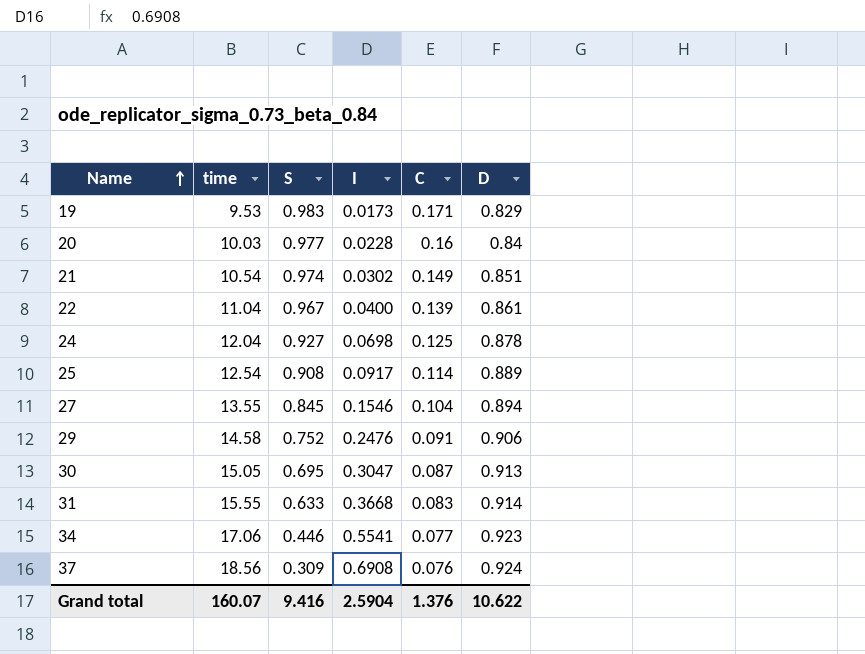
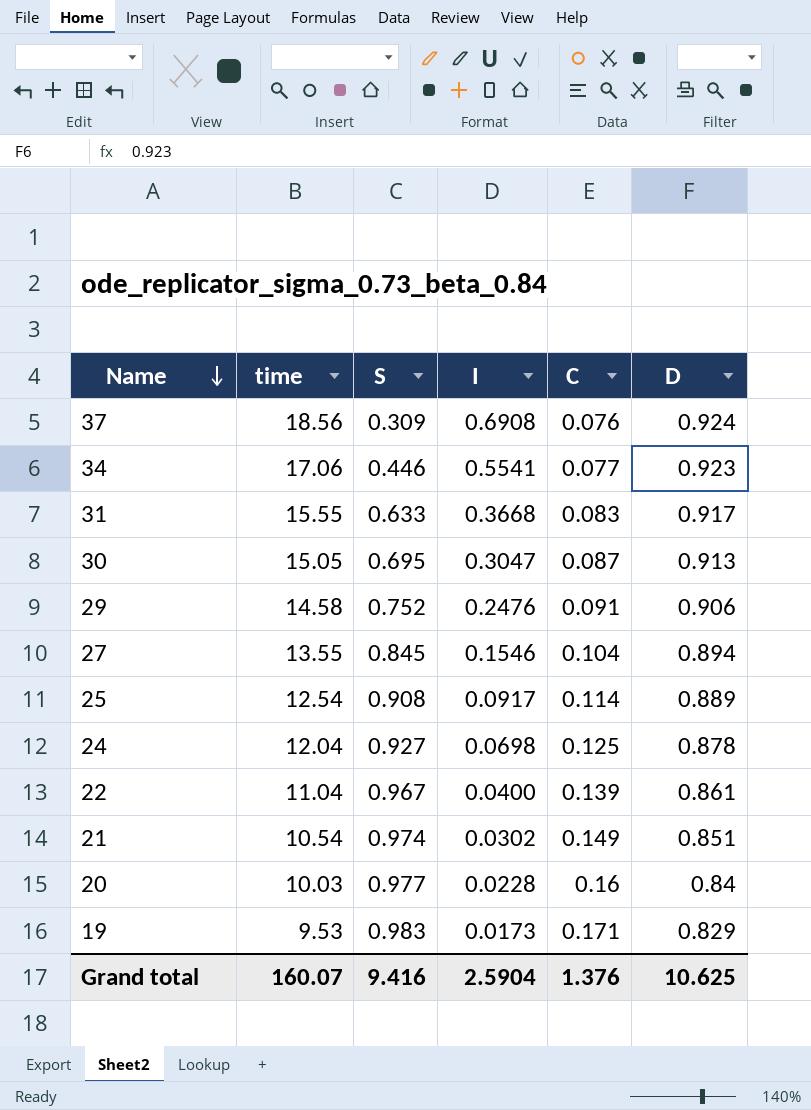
row order: Name ascending -> Name descending
31 | D: 0.914 -> 0.917
Grand total | D: 10.622 -> 10.625

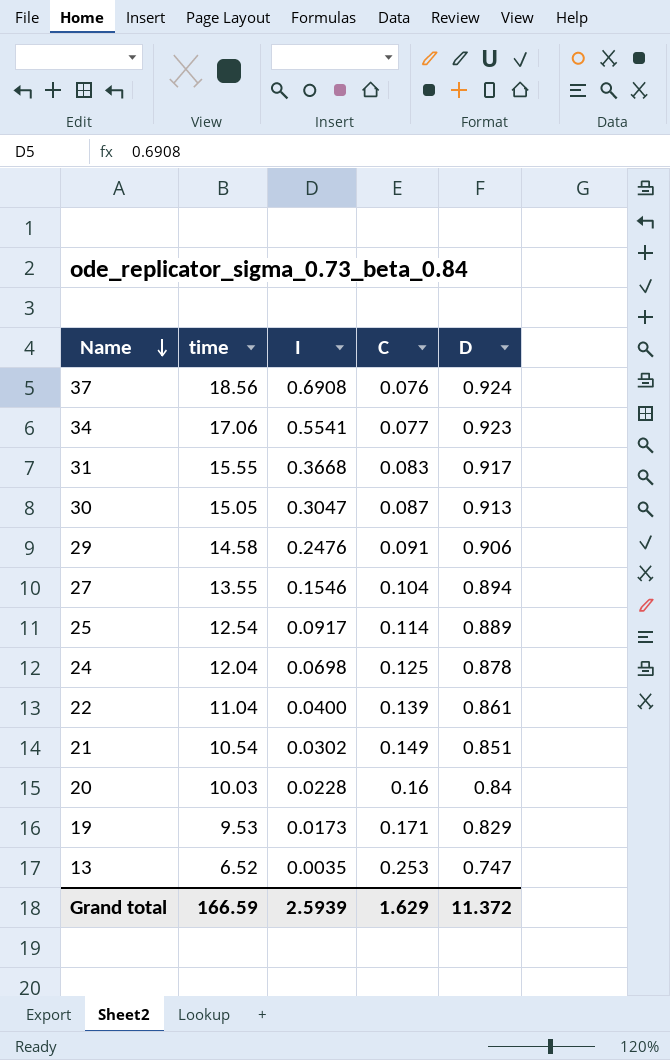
column S | position: 3 -> none
row 13: none -> 6.52 | 0.0035 | 0.253 | 0.747
Grand total | time: 160.07 -> 166.59
Grand total | I: 2.5904 -> 2.5939
Grand total | C: 1.376 -> 1.629
Grand total | D: 10.625 -> 11.372

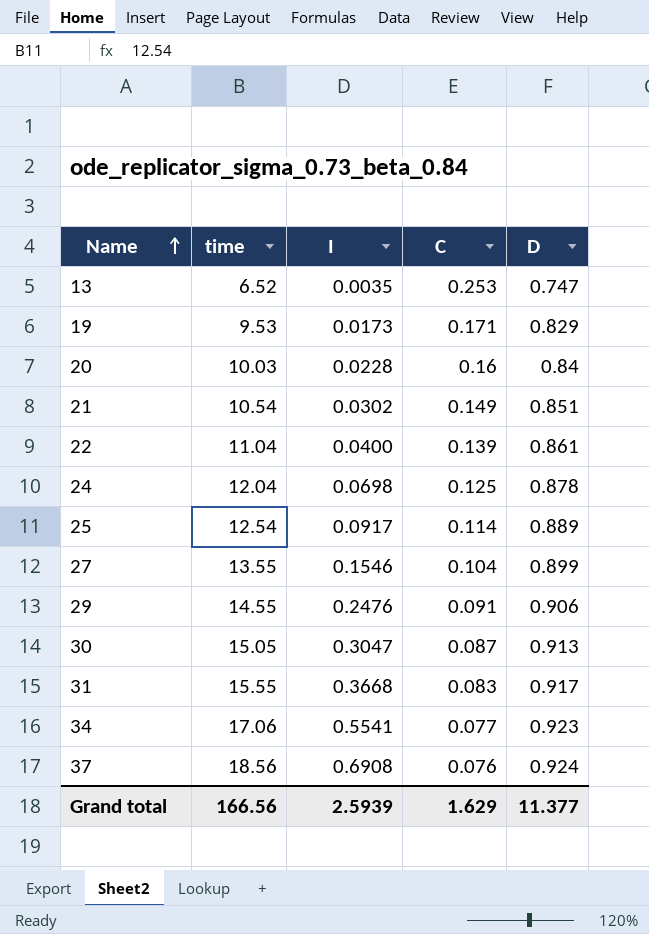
row order: Name descending -> Name ascending
27 | D: 0.894 -> 0.899
29 | time: 14.58 -> 14.55
Grand total | time: 166.59 -> 166.56
Grand total | D: 11.372 -> 11.377

